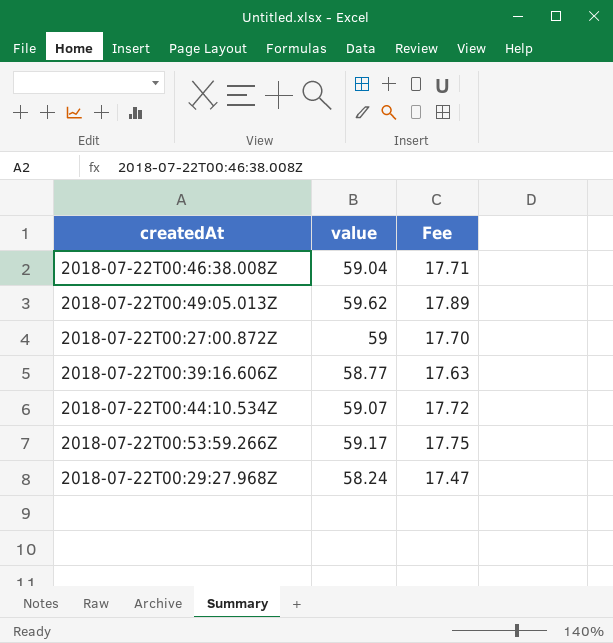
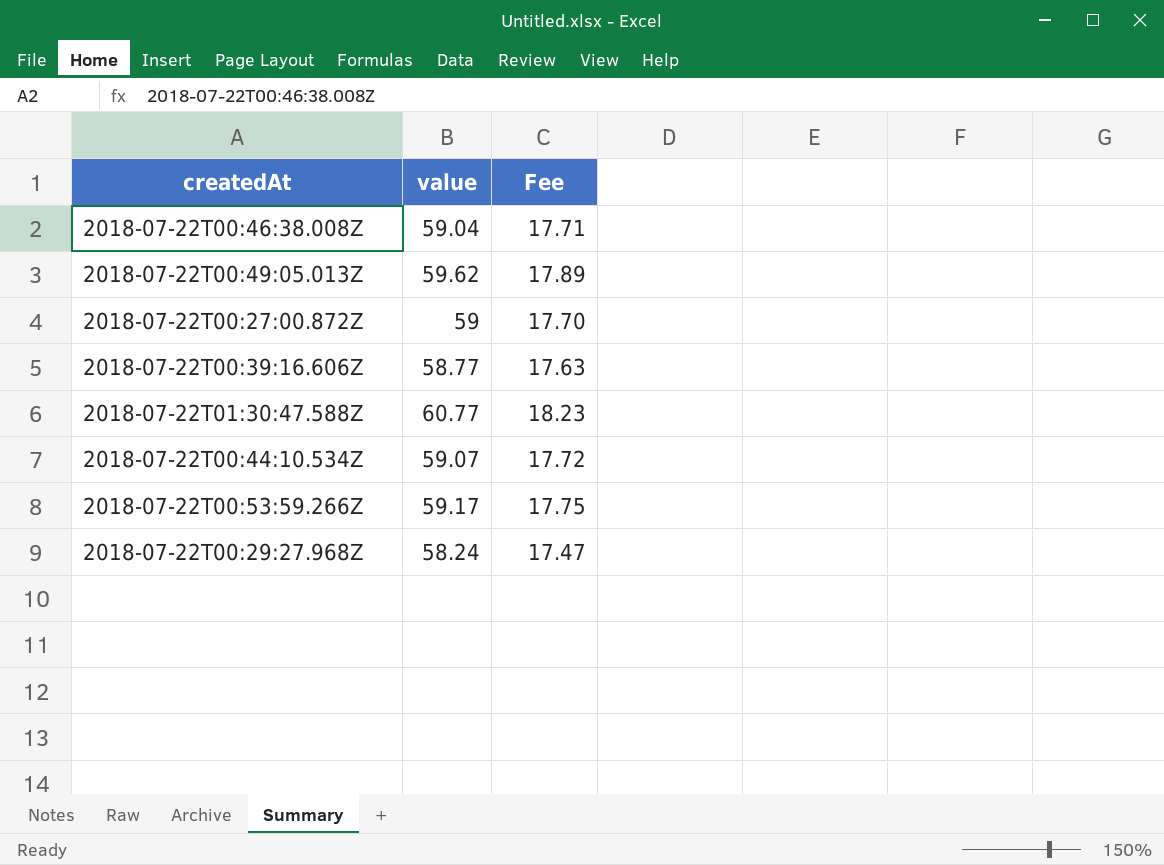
row 2018-07-22T01:30:47.588Z: none -> 60.77 | 18.23

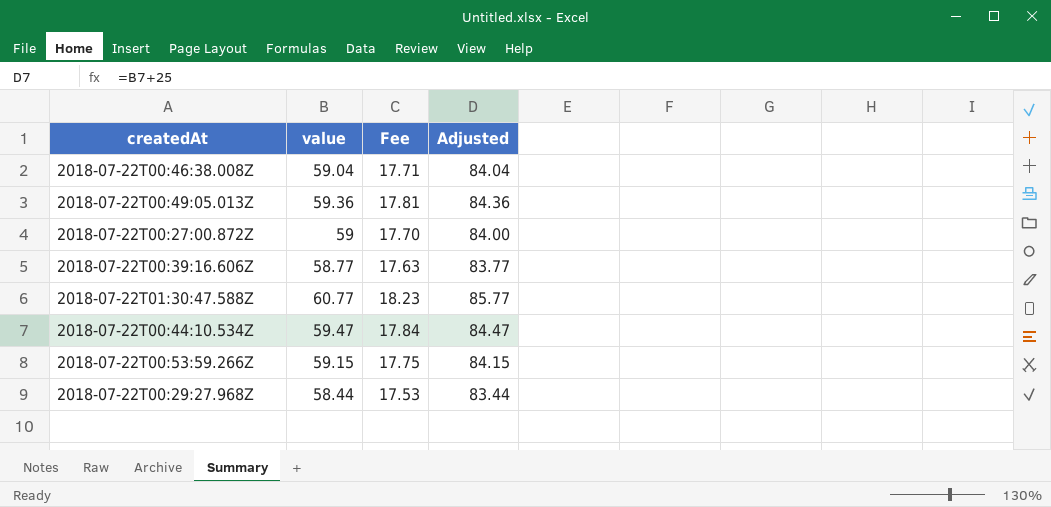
column Adjusted | formula: none -> [value] + 25
2018-07-22T00:49:05.013Z | value: 59.62 -> 59.36
2018-07-22T00:49:05.013Z | Fee: 17.89 -> 17.81
2018-07-22T00:44:10.534Z | value: 59.07 -> 59.47
2018-07-22T00:44:10.534Z | Fee: 17.72 -> 17.84
2018-07-22T00:53:59.266Z | value: 59.17 -> 59.15
2018-07-22T00:29:27.968Z | value: 58.24 -> 58.44
2018-07-22T00:29:27.968Z | Fee: 17.47 -> 17.53

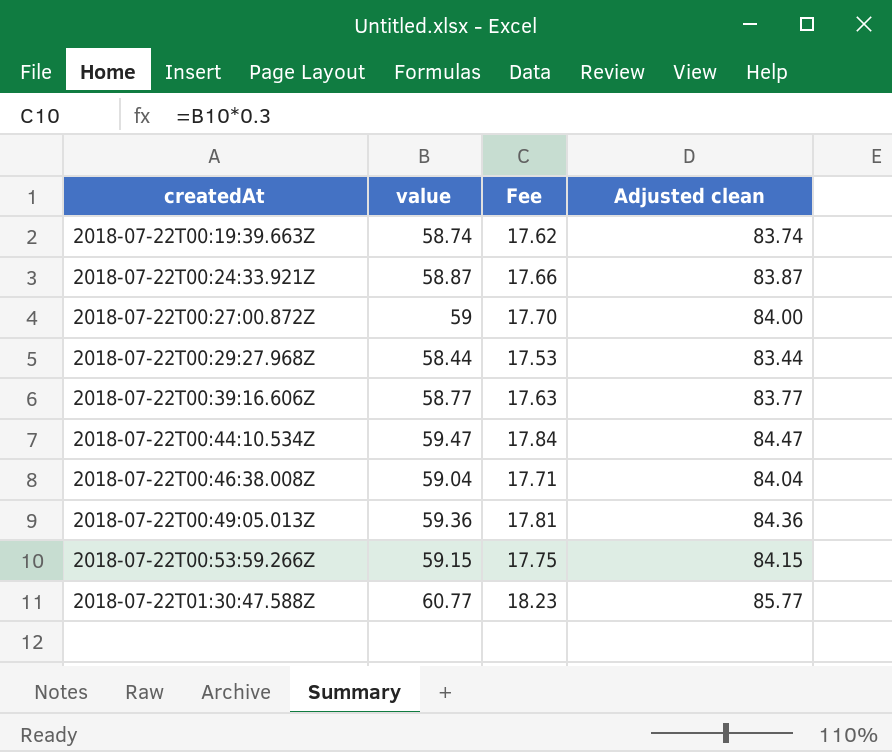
row order: none -> createdAt ascending
column name: Adjusted -> Adjusted clean
row 2018-07-22T00:19:39.663Z: none -> 58.74 | 17.62 | 83.74
row 2018-07-22T00:24:33.921Z: none -> 58.87 | 17.66 | 83.87

